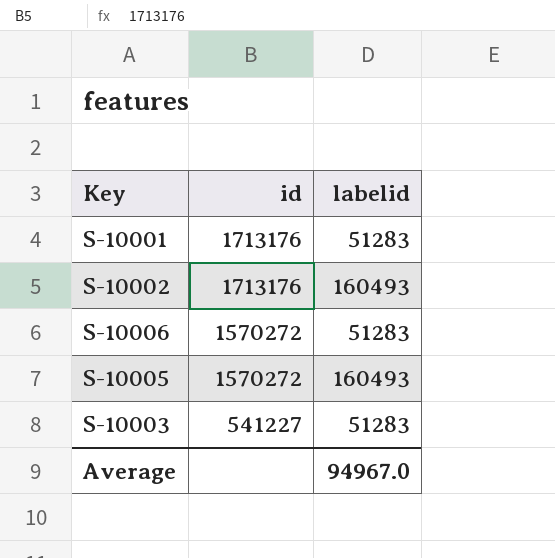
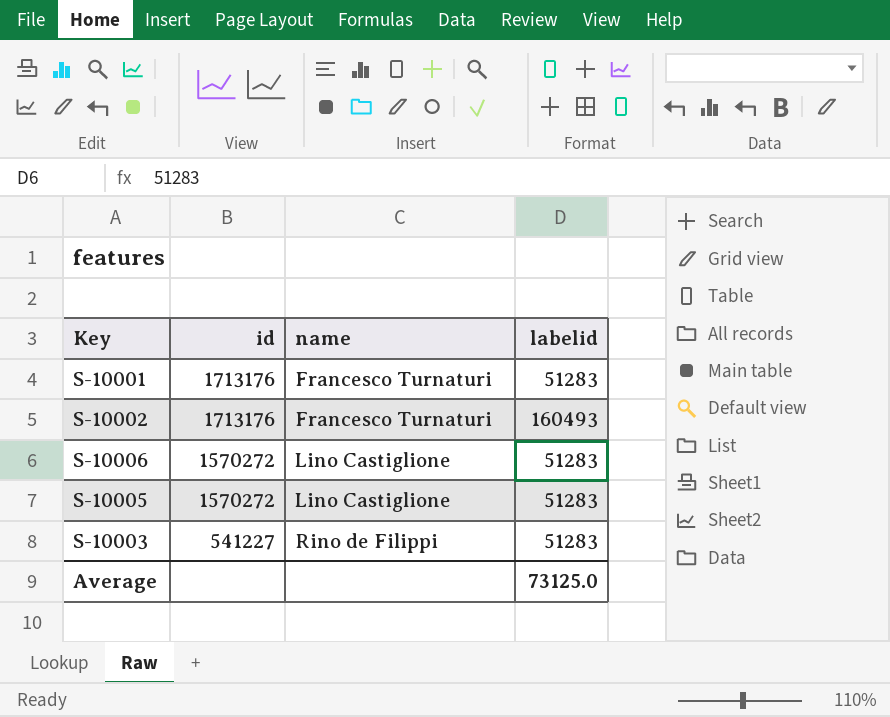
column name | position: none -> 3
S-10005 | labelid: 160493 -> 51283
Average | labelid: 94967.0 -> 73125.0

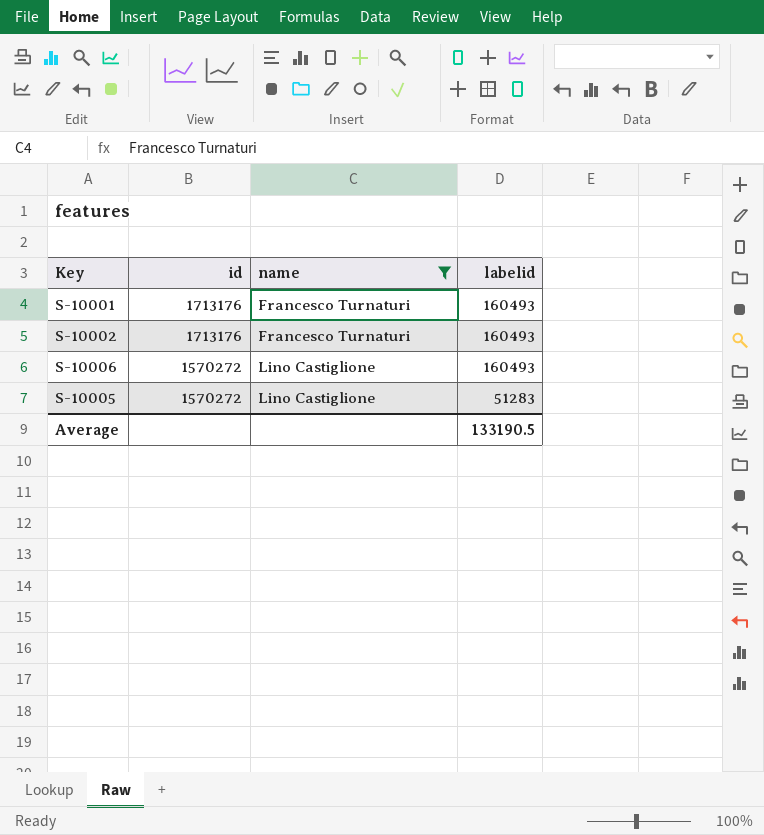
filter: none -> name != Rino de Filippi
S-10001 | labelid: 51283 -> 160493
S-10006 | labelid: 51283 -> 160493
Average | labelid: 73125.0 -> 133190.5

